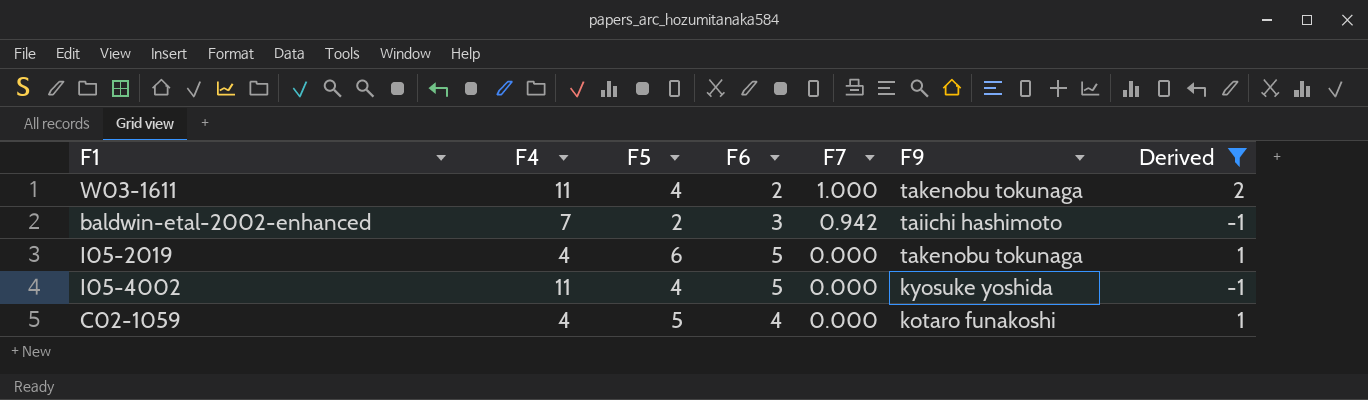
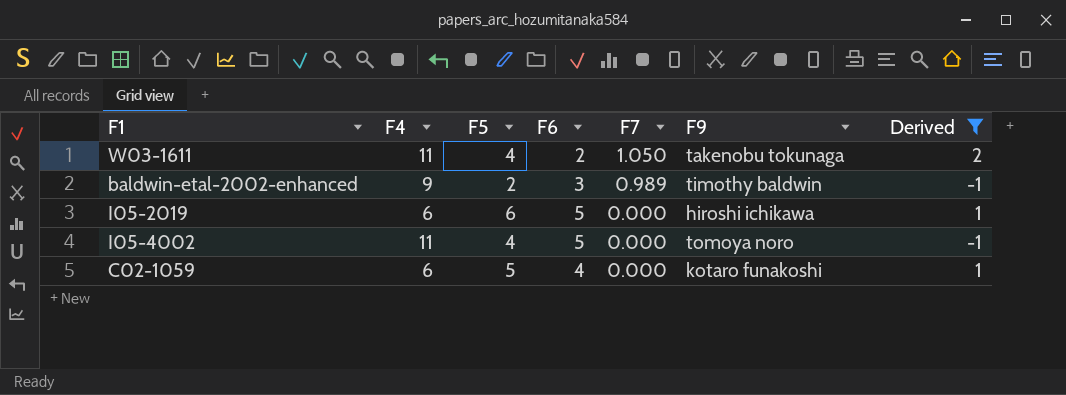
W03-1611 | F7: 1.000 -> 1.050
baldwin-etal-2002-enhanced | F4: 7 -> 9
baldwin-etal-2002-enhanced | F7: 0.942 -> 0.989
baldwin-etal-2002-enhanced | F9: taiichi hashimoto -> timothy baldwin
I05-2019 | F4: 4 -> 6
I05-2019 | F9: takenobu tokunaga -> hiroshi ichikawa
I05-4002 | F9: kyosuke yoshida -> tomoya noro
C02-1059 | F4: 4 -> 6

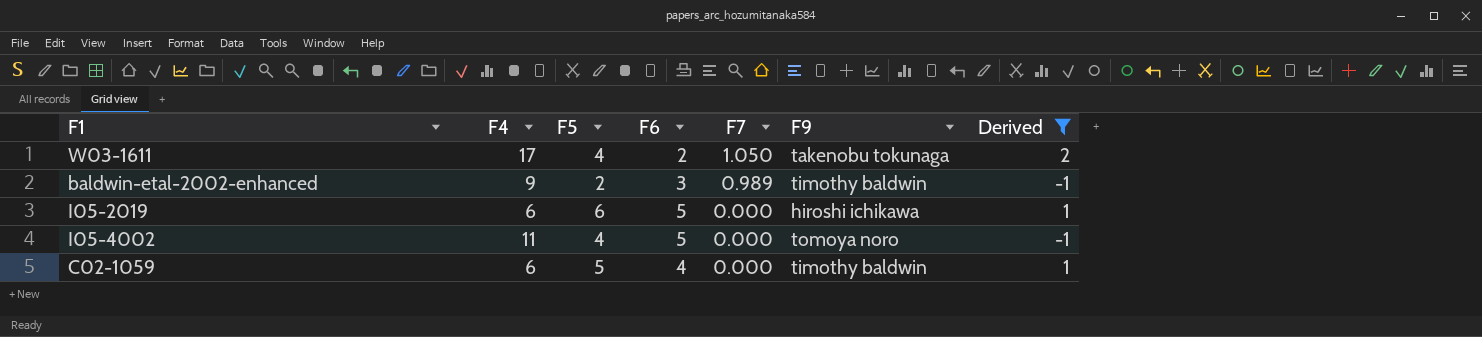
W03-1611 | F4: 11 -> 17
C02-1059 | F9: kotaro funakoshi -> timothy baldwin

